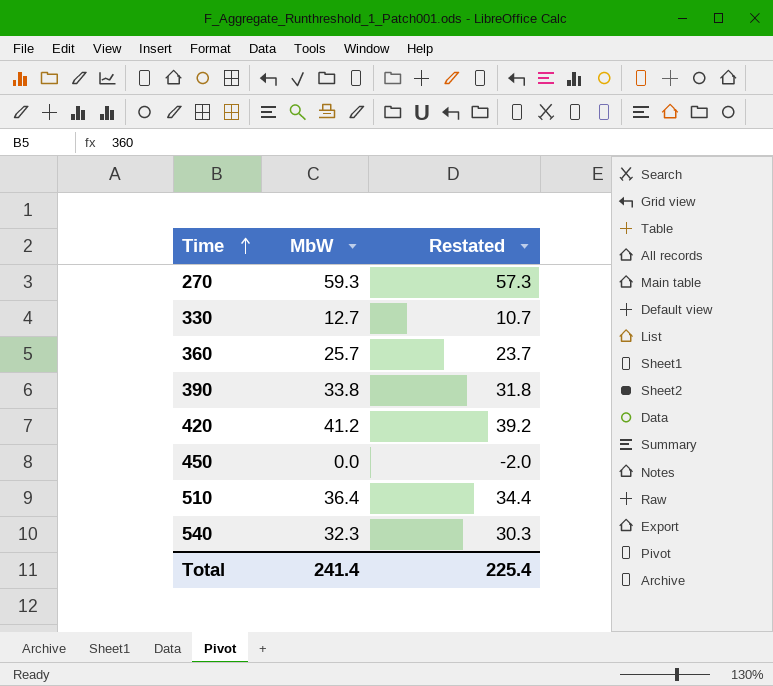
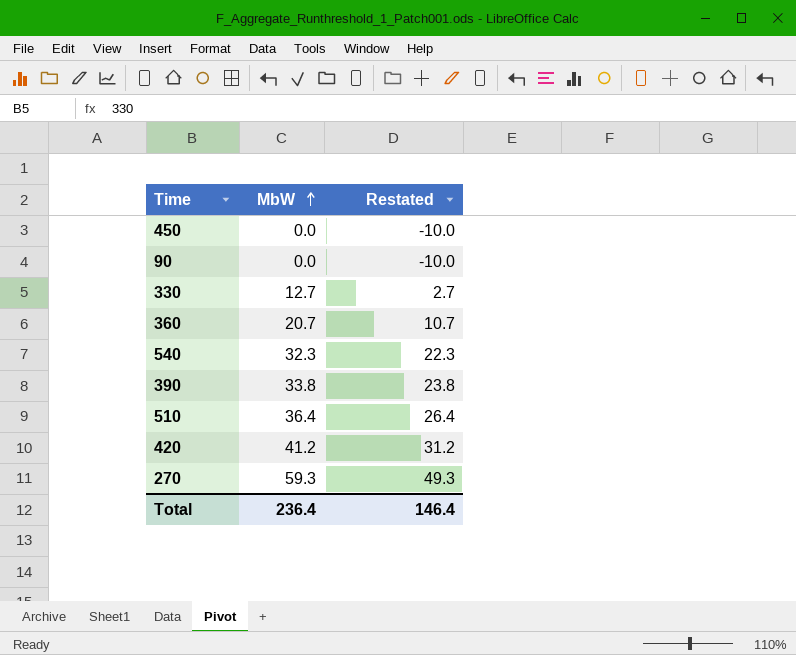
row order: Time ascending -> MbW ascending
column Restated | formula: [MbW] - 2 -> [MbW] - 10
row 90: none -> 0.0 | -10.0
360 | MbW: 25.7 -> 20.7
Total | MbW: 241.4 -> 236.4
Total | Restated: 225.4 -> 146.4

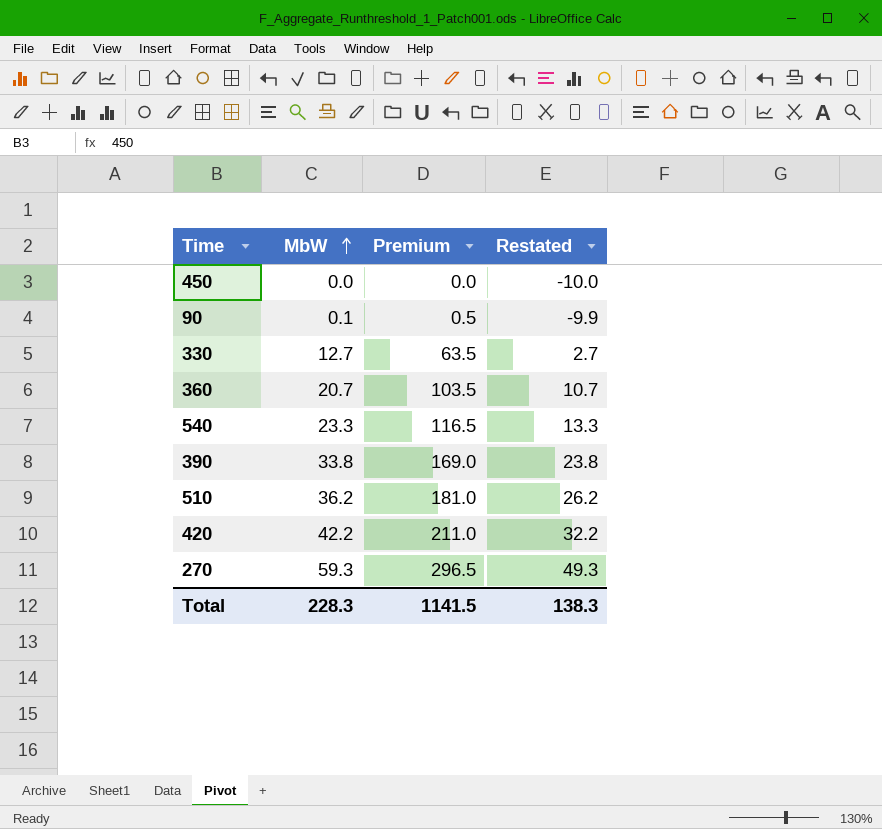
column Premium | formula: none -> [MbW] * 5
90 | MbW: 0.0 -> 0.1
90 | Restated: -10.0 -> -9.9
540 | MbW: 32.3 -> 23.3
540 | Restated: 22.3 -> 13.3
510 | MbW: 36.4 -> 36.2
510 | Restated: 26.4 -> 26.2
420 | MbW: 41.2 -> 42.2
420 | Restated: 31.2 -> 32.2
Total | MbW: 236.4 -> 228.3
Total | Restated: 146.4 -> 138.3

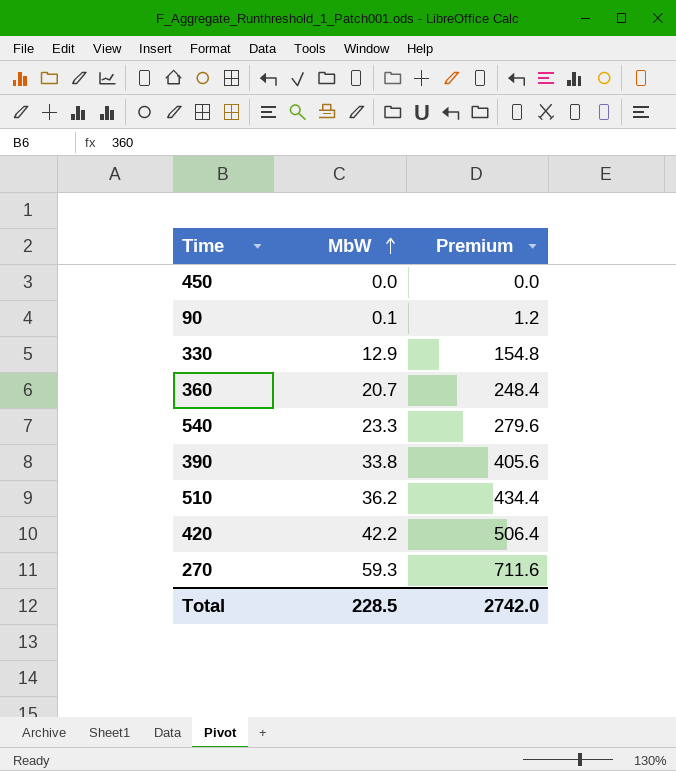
column Restated | formula: [MbW] - 10 -> none
column Premium | formula: [MbW] * 5 -> [MbW] * 12
330 | MbW: 12.7 -> 12.9
Total | MbW: 228.3 -> 228.5
Total | Premium: 1141.5 -> 2742.0

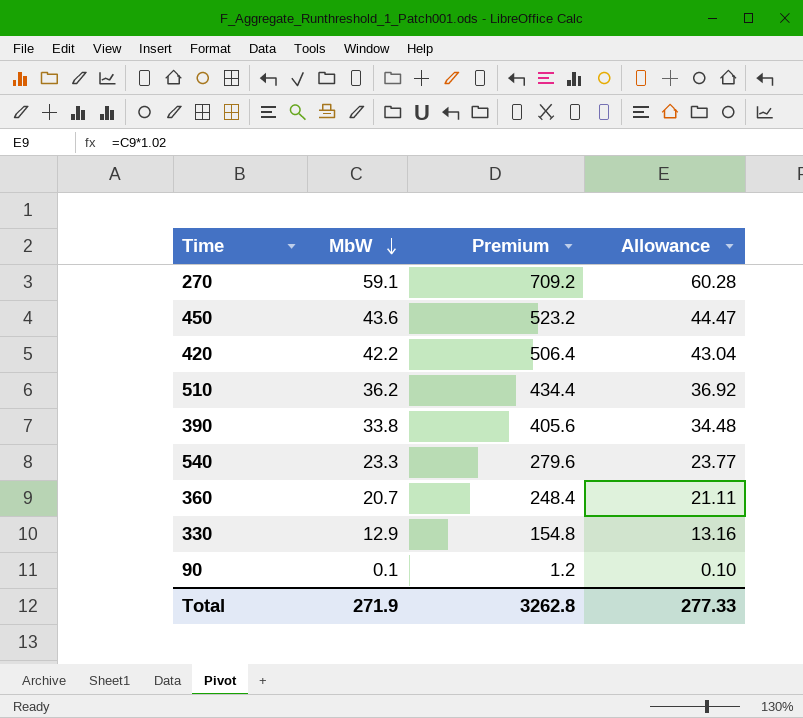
row order: MbW ascending -> MbW descending
column Allowance | formula: none -> [MbW] * 1.02
270 | MbW: 59.3 -> 59.1
270 | Premium: 711.6 -> 709.2
450 | MbW: 0.0 -> 43.6
450 | Premium: 0.0 -> 523.2
Total | MbW: 228.5 -> 271.9
Total | Premium: 2742.0 -> 3262.8

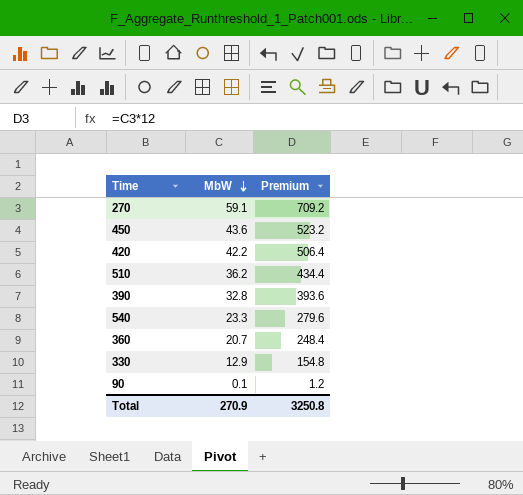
column Allowance | formula: [MbW] * 1.02 -> none
390 | MbW: 33.8 -> 32.8
390 | Premium: 405.6 -> 393.6
Total | MbW: 271.9 -> 270.9
Total | Premium: 3262.8 -> 3250.8

